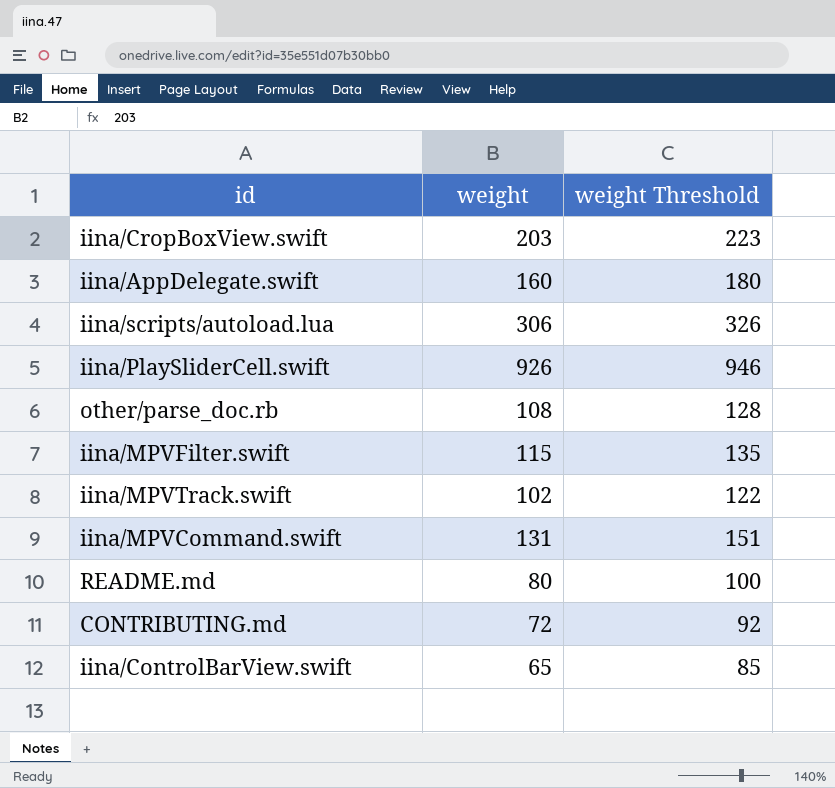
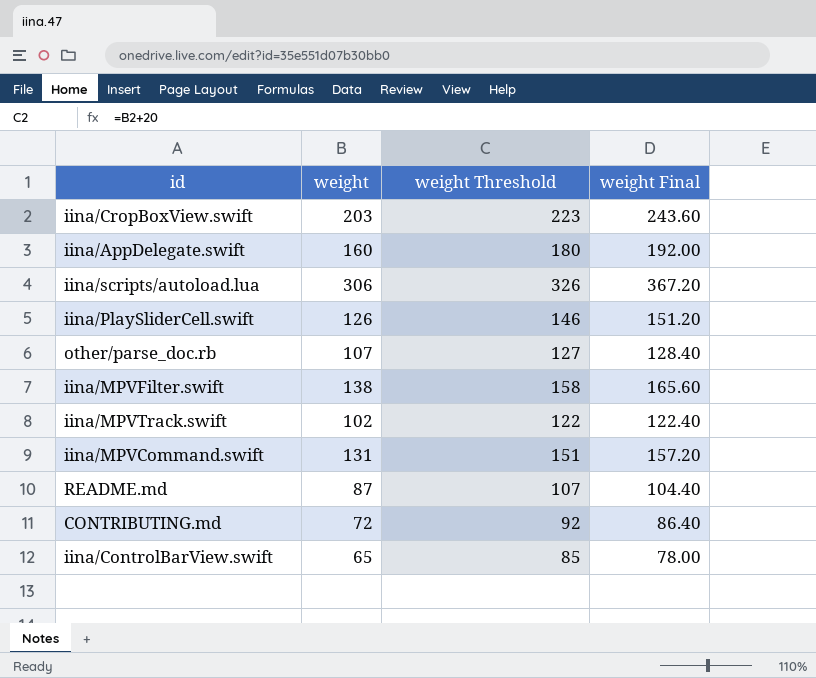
column weight Final | formula: none -> [weight] * 1.2
iina/PlaySliderCell.swift | weight: 926 -> 126
iina/PlaySliderCell.swift | weight Threshold: 946 -> 146
other/parse_doc.rb | weight: 108 -> 107
other/parse_doc.rb | weight Threshold: 128 -> 127
iina/MPVFilter.swift | weight: 115 -> 138
iina/MPVFilter.swift | weight Threshold: 135 -> 158
README.md | weight: 80 -> 87
README.md | weight Threshold: 100 -> 107

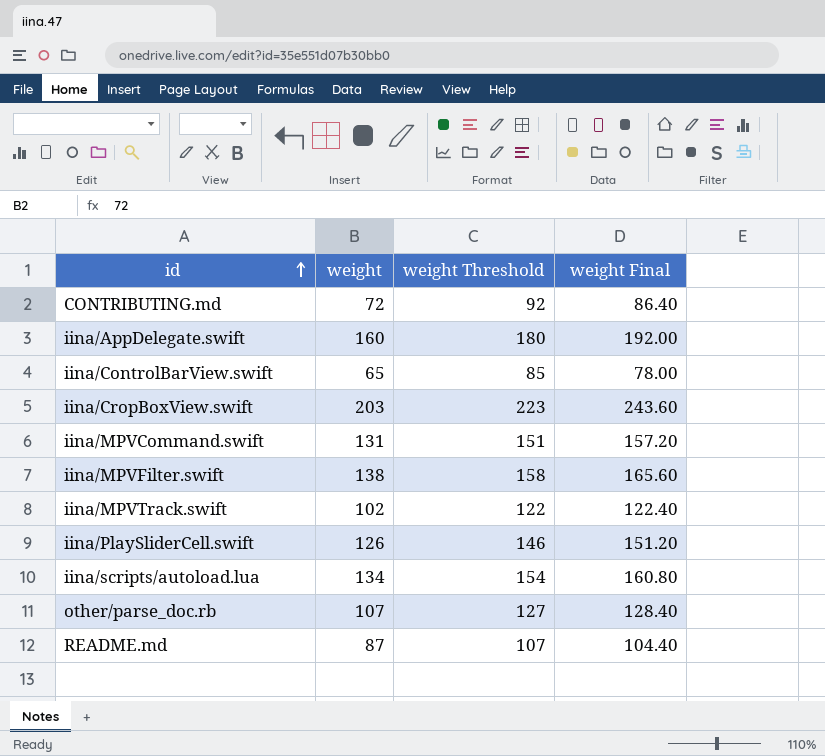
row order: none -> id ascending
iina/scripts/autoload.lua | weight: 306 -> 134
iina/scripts/autoload.lua | weight Threshold: 326 -> 154
iina/scripts/autoload.lua | weight Final: 367.20 -> 160.80

